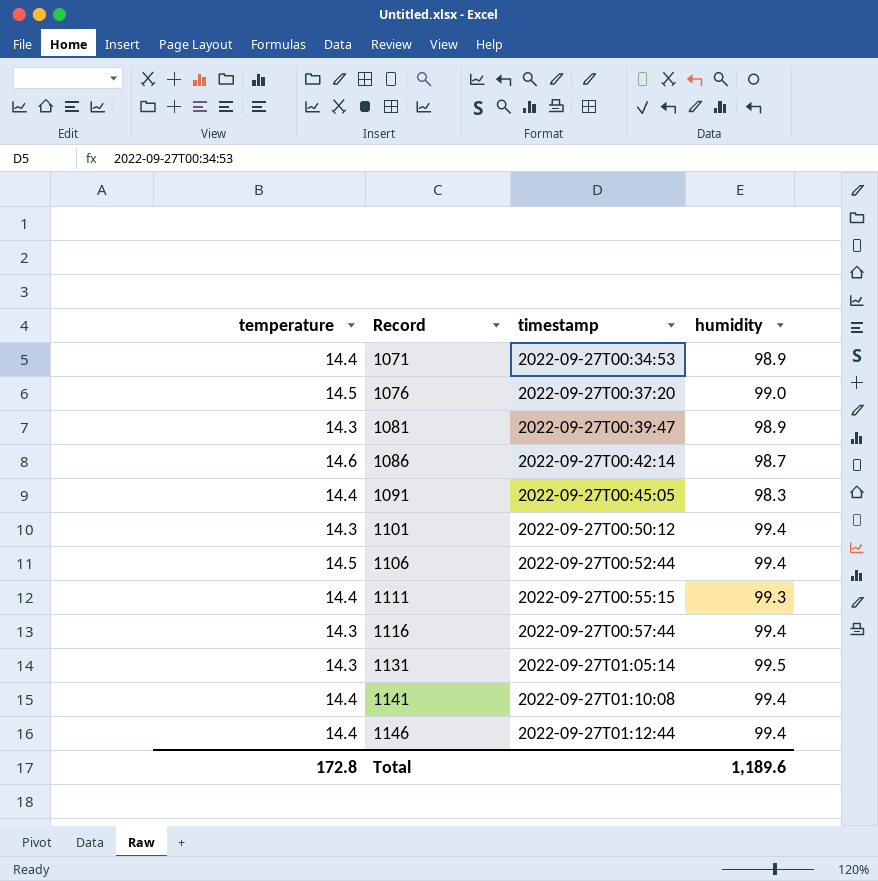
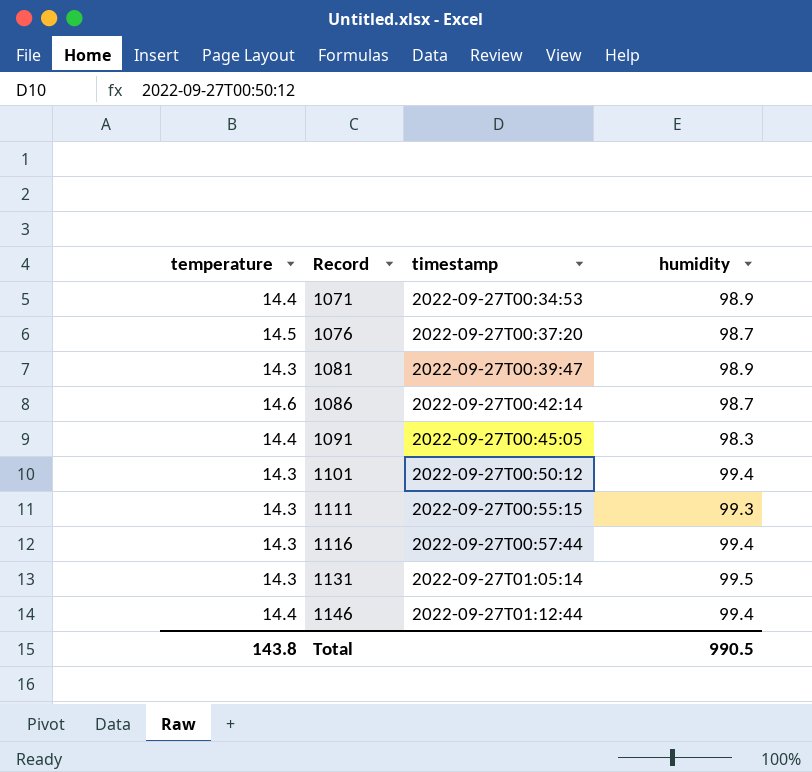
row 1106: 14.5 | 2022-09-27T00:52:44 | 99.4 -> none
row 1141: 14.4 | 2022-09-27T01:10:08 | 99.4 -> none
1076 | humidity: 99.0 -> 98.7
1111 | temperature: 14.4 -> 14.3
Total | temperature: 172.8 -> 143.8
Total | humidity: 1,189.6 -> 990.5

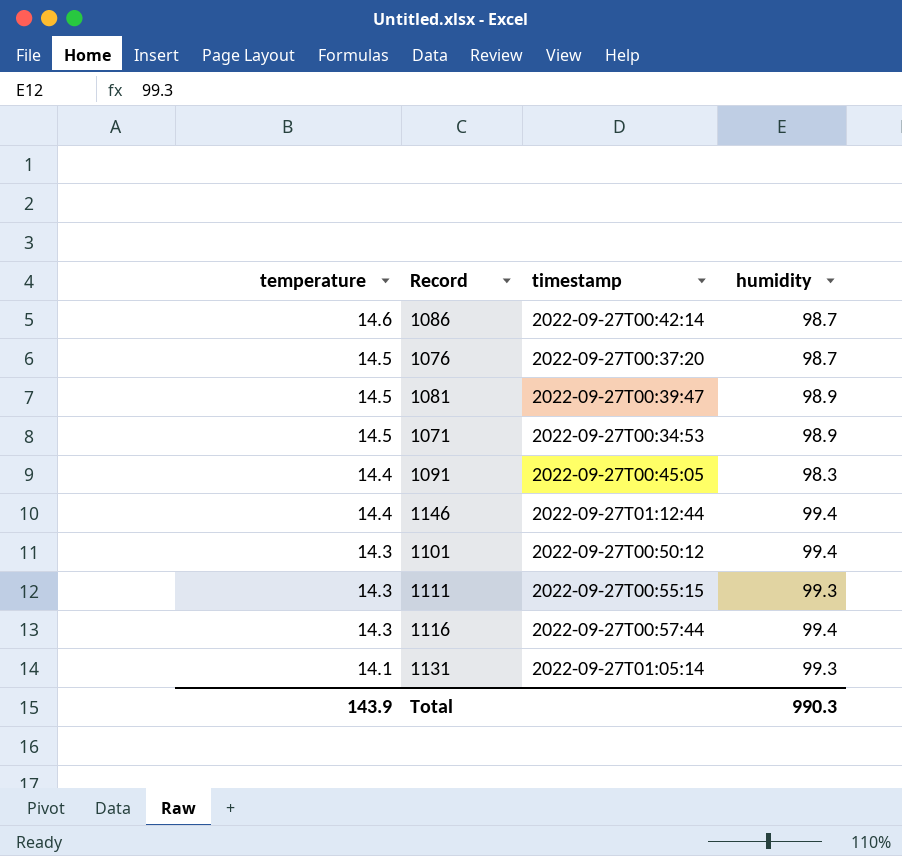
row order: Record ascending -> temperature descending
1081 | temperature: 14.3 -> 14.5
1071 | temperature: 14.4 -> 14.5
1131 | temperature: 14.3 -> 14.1
1131 | humidity: 99.5 -> 99.3
Total | temperature: 143.8 -> 143.9
Total | humidity: 990.5 -> 990.3

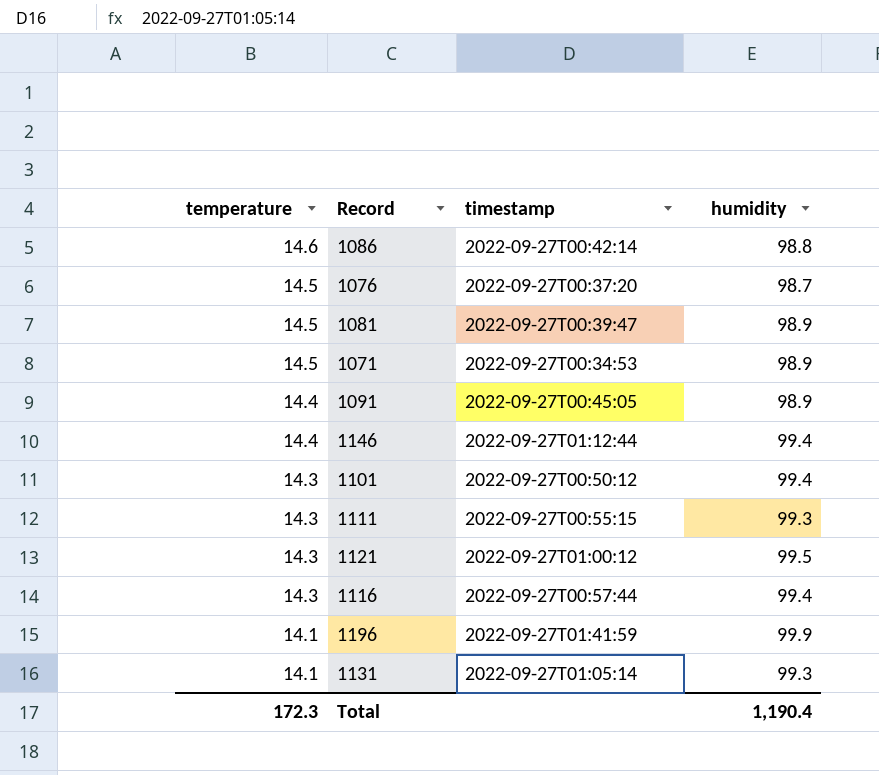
1086 | humidity: 98.7 -> 98.8
1091 | humidity: 98.3 -> 98.9
row 1121: none -> 14.3 | 2022-09-27T01:00:12 | 99.5
row 1196: none -> 14.1 | 2022-09-27T01:41:59 | 99.9
Total | temperature: 143.9 -> 172.3
Total | humidity: 990.3 -> 1,190.4

